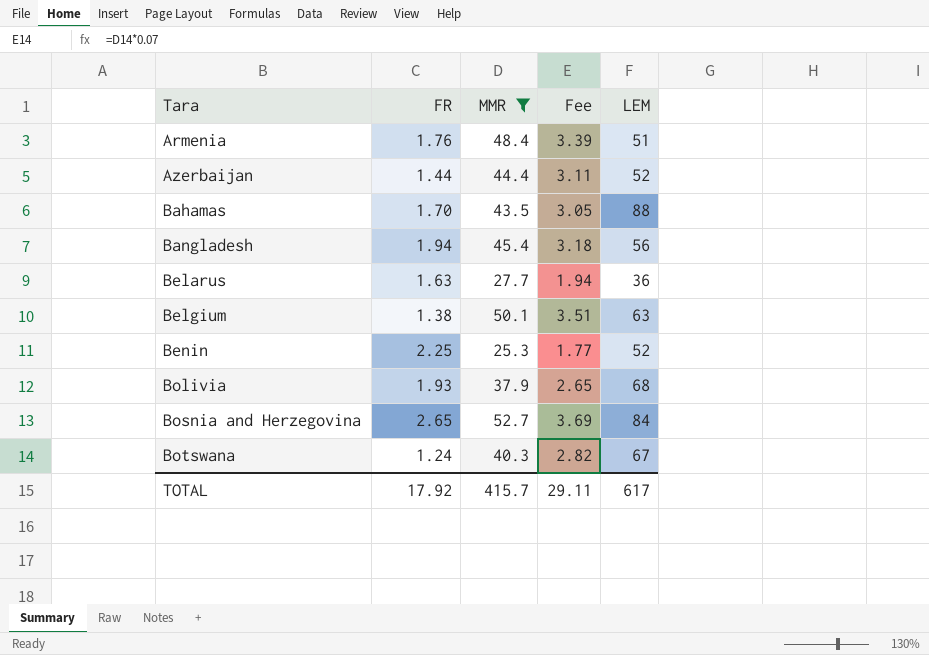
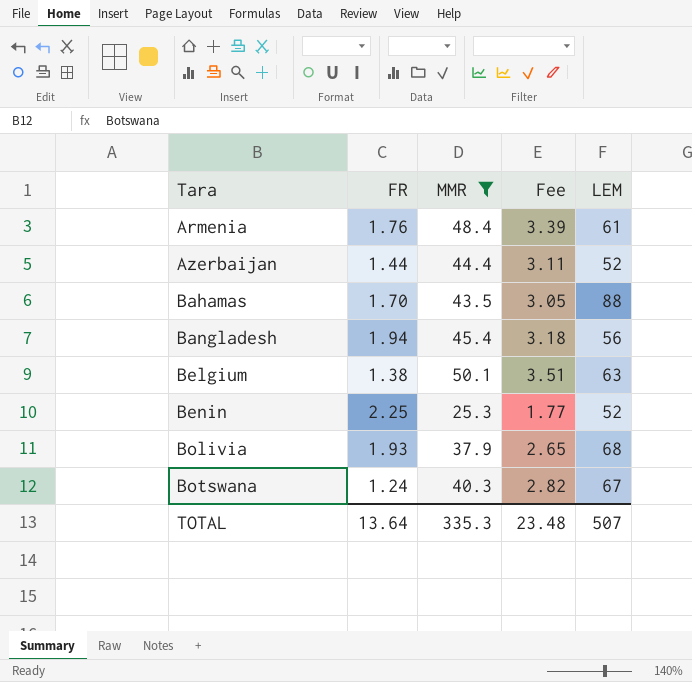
row Belarus: 1.63 | 27.7 | 1.94 | 36 -> none
row Bosnia and Herzegovina: 2.65 | 52.7 | 3.69 | 84 -> none
Armenia | LEM: 51 -> 61
TOTAL | FR: 17.92 -> 13.64
TOTAL | MMR: 415.7 -> 335.3
TOTAL | Fee: 29.11 -> 23.48
TOTAL | LEM: 617 -> 507

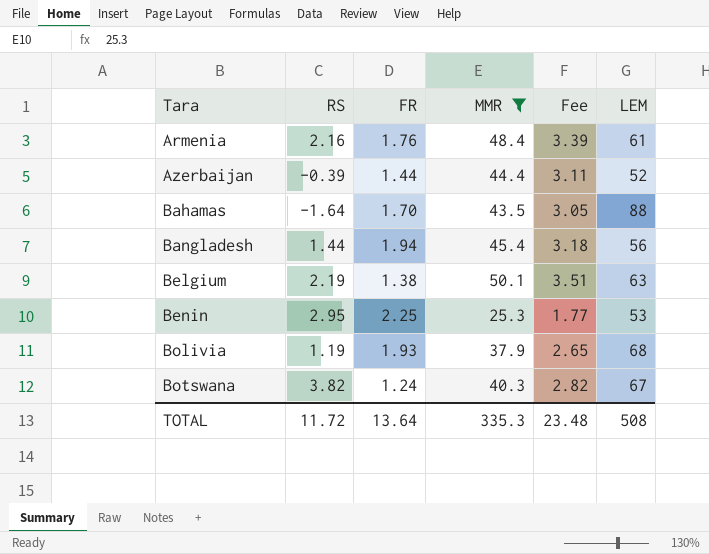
column RS | position: none -> 2
Benin | LEM: 52 -> 53
TOTAL | LEM: 507 -> 508

